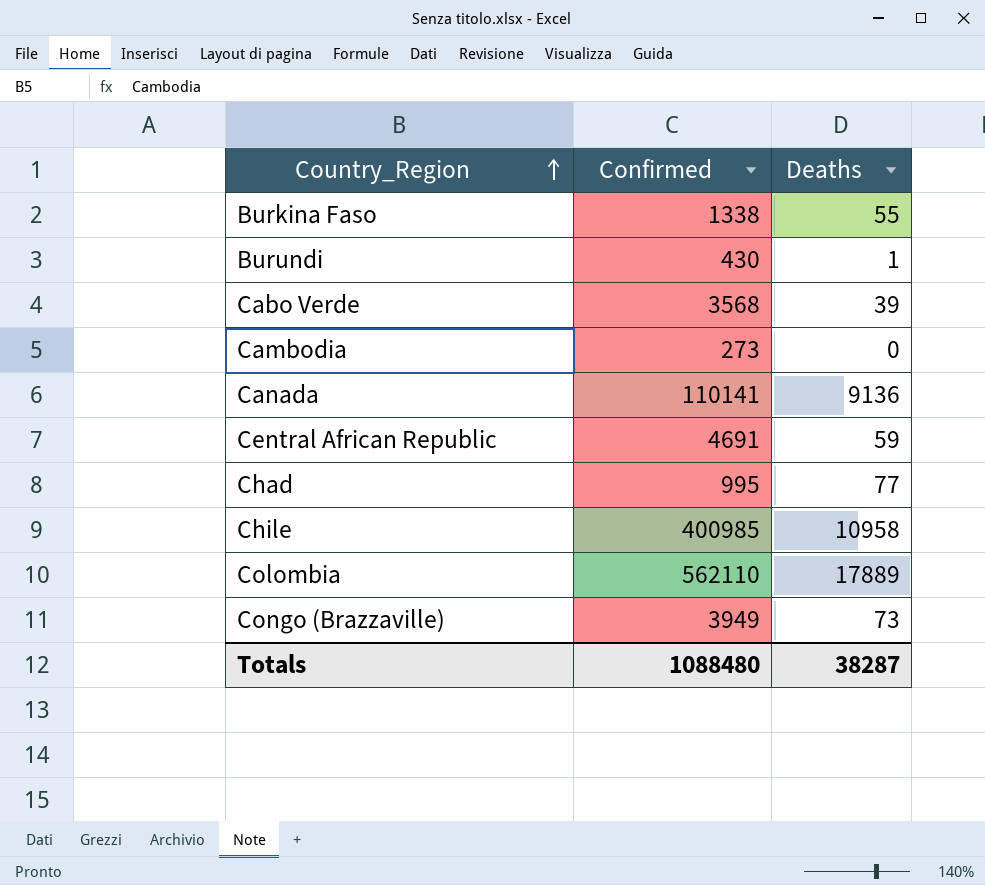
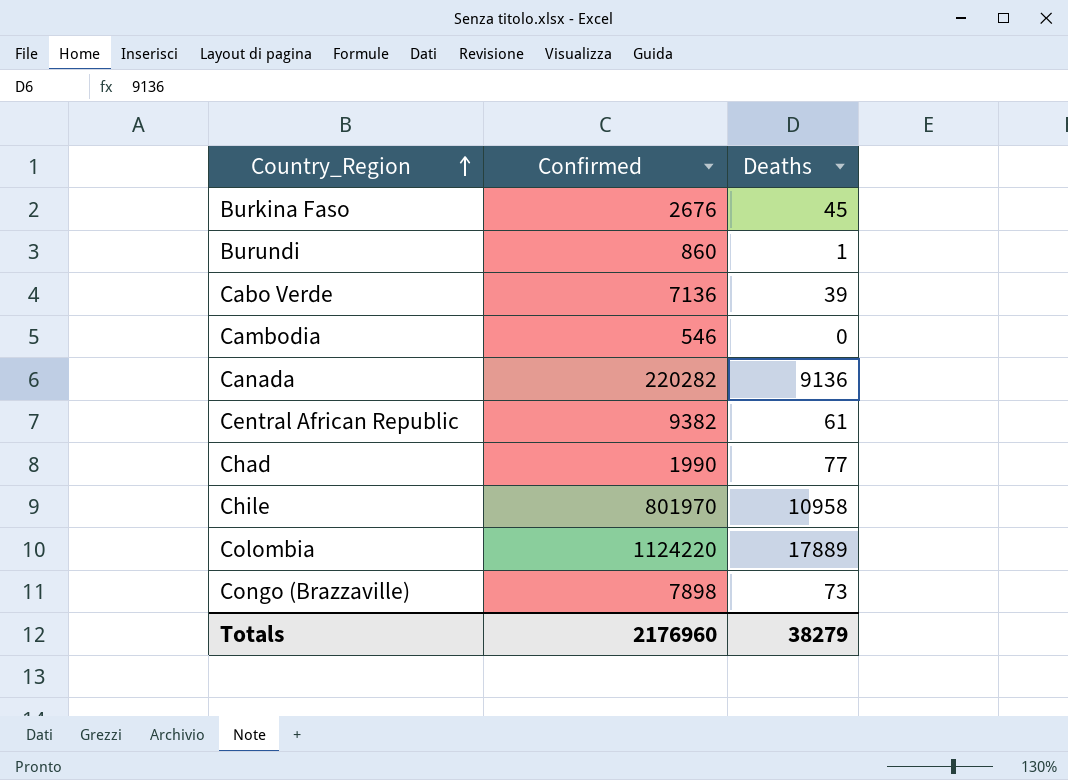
Burkina Faso | Confirmed: 1338 -> 2676
Burkina Faso | Deaths: 55 -> 45
Burundi | Confirmed: 430 -> 860
Cabo Verde | Confirmed: 3568 -> 7136
Cambodia | Confirmed: 273 -> 546
Canada | Confirmed: 110141 -> 220282
Central African Republic | Confirmed: 4691 -> 9382
Central African Republic | Deaths: 59 -> 61
Chad | Confirmed: 995 -> 1990
Chile | Confirmed: 400985 -> 801970
Colombia | Confirmed: 562110 -> 1124220
Congo (Brazzaville) | Confirmed: 3949 -> 7898
Totals | Confirmed: 1088480 -> 2176960
Totals | Deaths: 38287 -> 38279

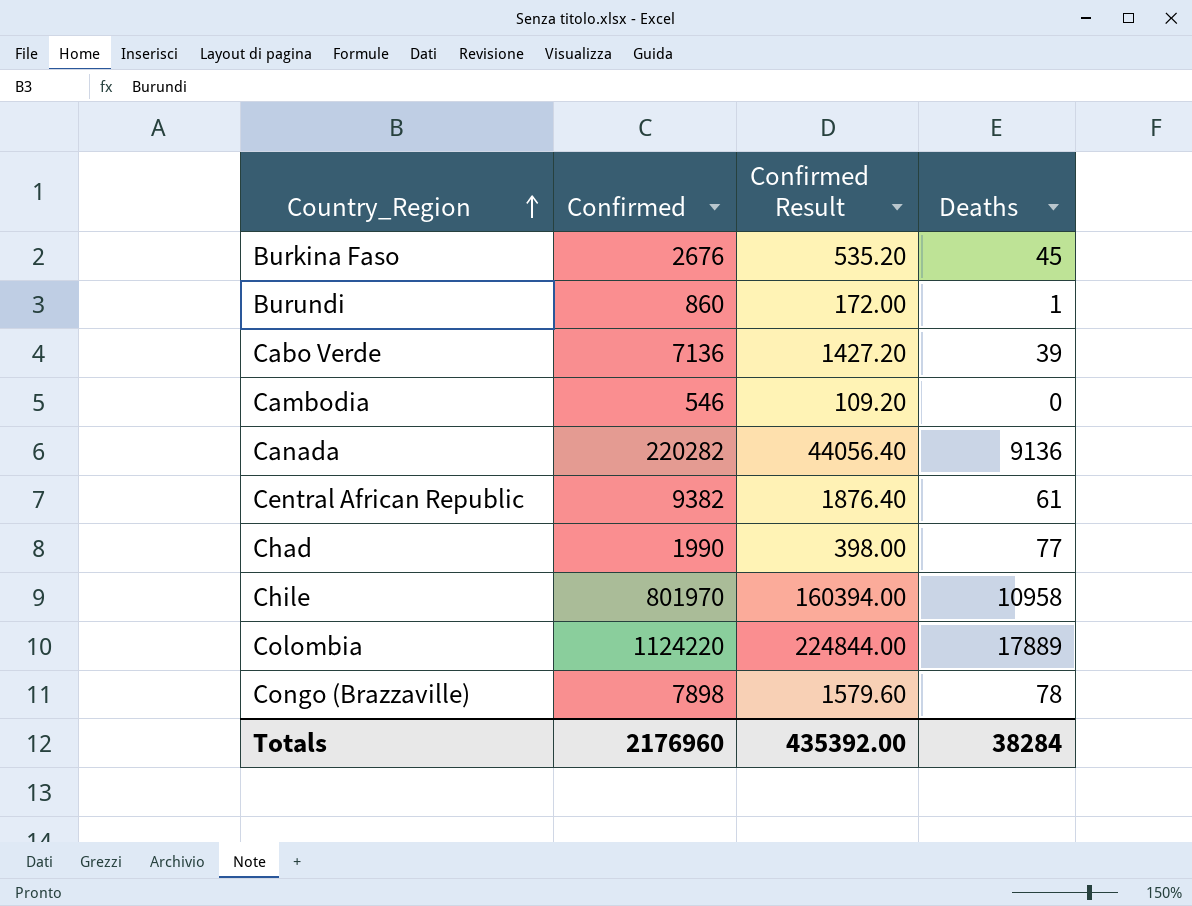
column Confirmed Result | formula: none -> [Confirmed] * 0.2
Congo (Brazzaville) | Deaths: 73 -> 78
Totals | Deaths: 38279 -> 38284

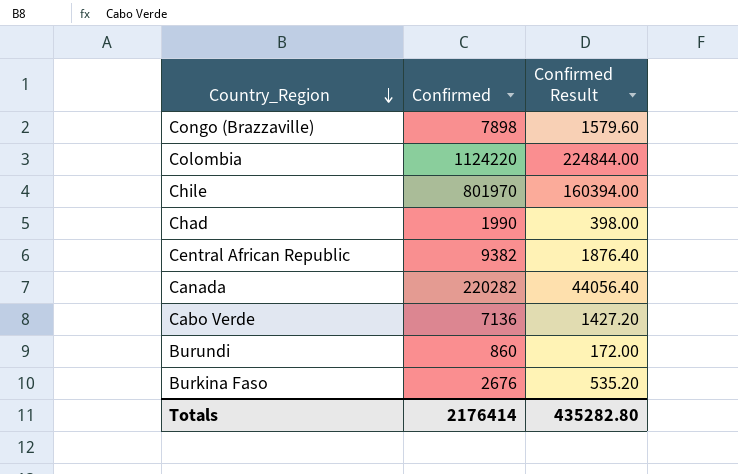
row order: Country_Region ascending -> Country_Region descending
column Deaths | position: 4 -> none
row Cambodia: 546 | 109.20 | 0 -> none
Totals | Confirmed: 2176960 -> 2176414
Totals | Confirmed Result: 435392.00 -> 435282.80

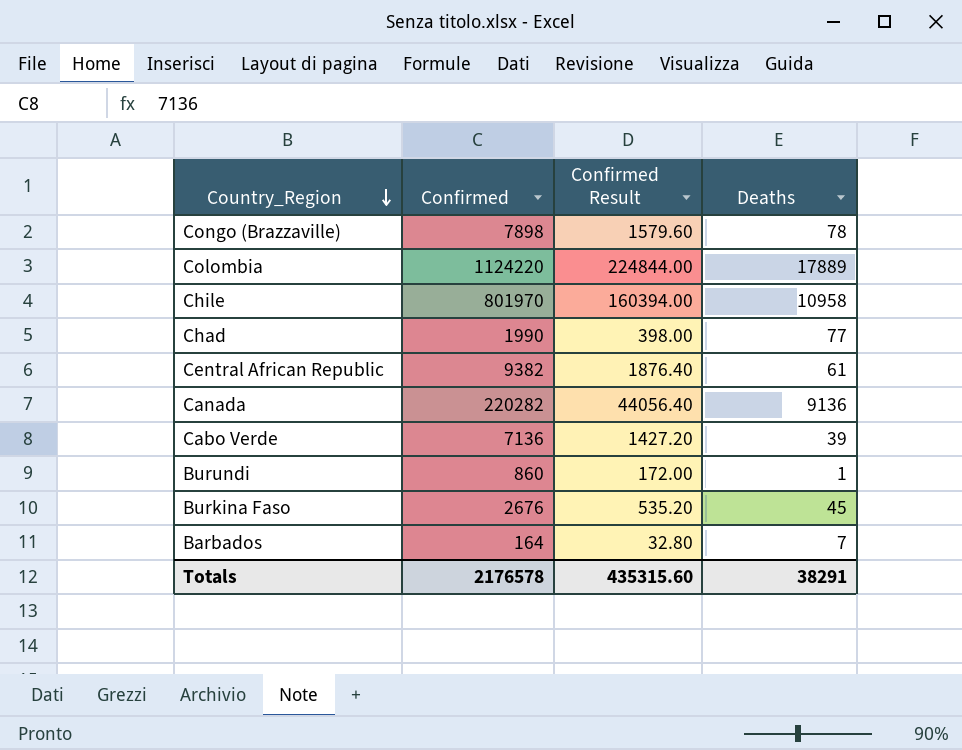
column Deaths | position: none -> 4
row Barbados: none -> 164 | 32.80 | 7
Totals | Confirmed: 2176414 -> 2176578
Totals | Confirmed Result: 435282.80 -> 435315.60

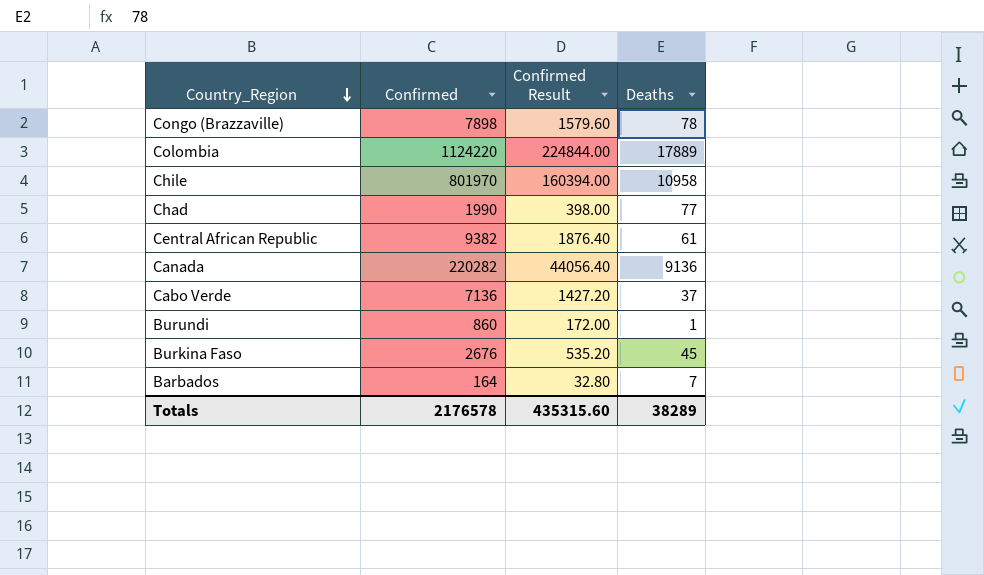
Cabo Verde | Deaths: 39 -> 37
Totals | Deaths: 38291 -> 38289

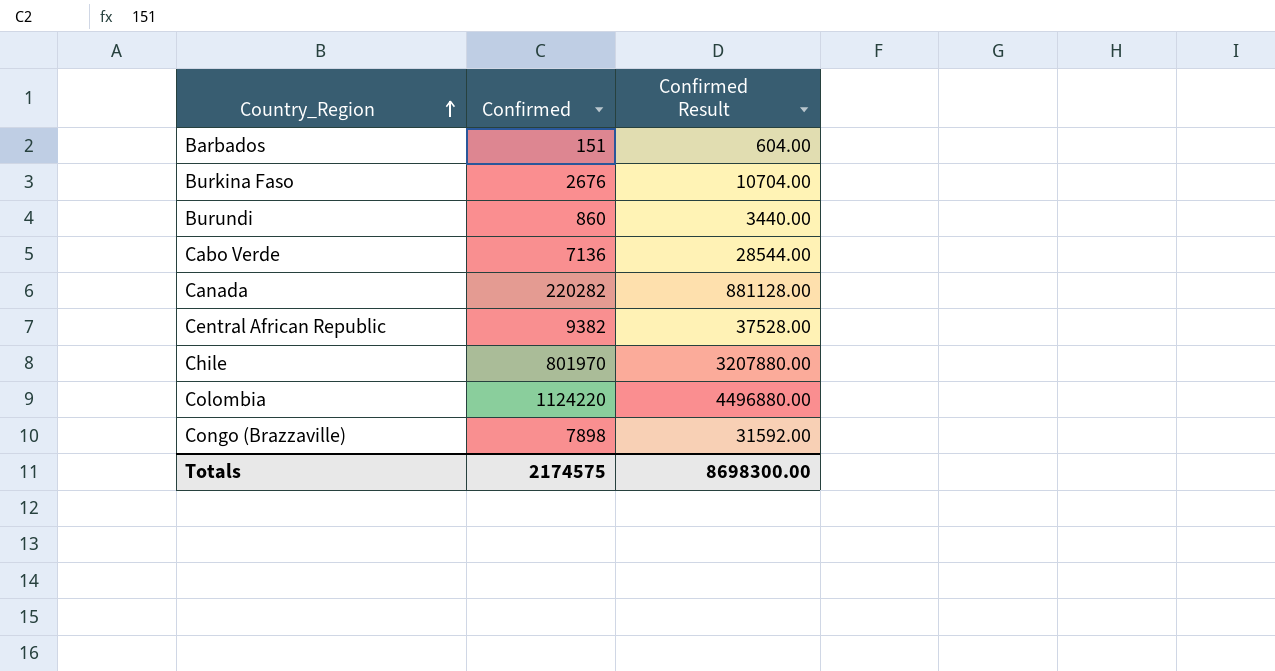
row order: Country_Region descending -> Country_Region ascending
column Deaths | position: 4 -> none
column Confirmed Result | formula: [Confirmed] * 0.2 -> [Confirmed] * 4
row Chad: 1990 | 398.00 | 77 -> none
Barbados | Confirmed: 164 -> 151
Totals | Confirmed: 2176578 -> 2174575
Totals | Confirmed Result: 435315.60 -> 8698300.00

